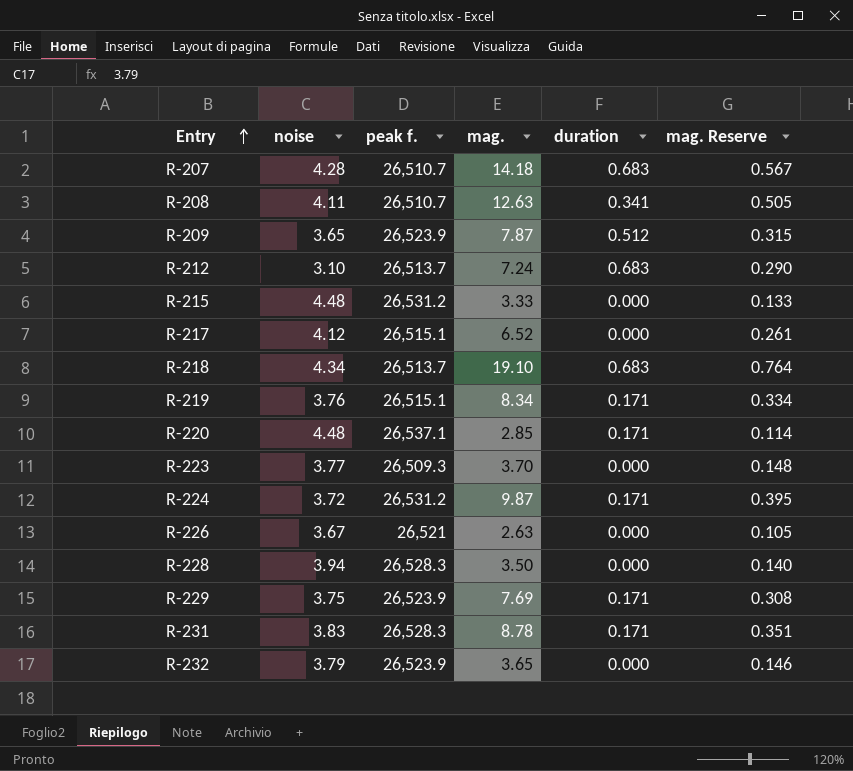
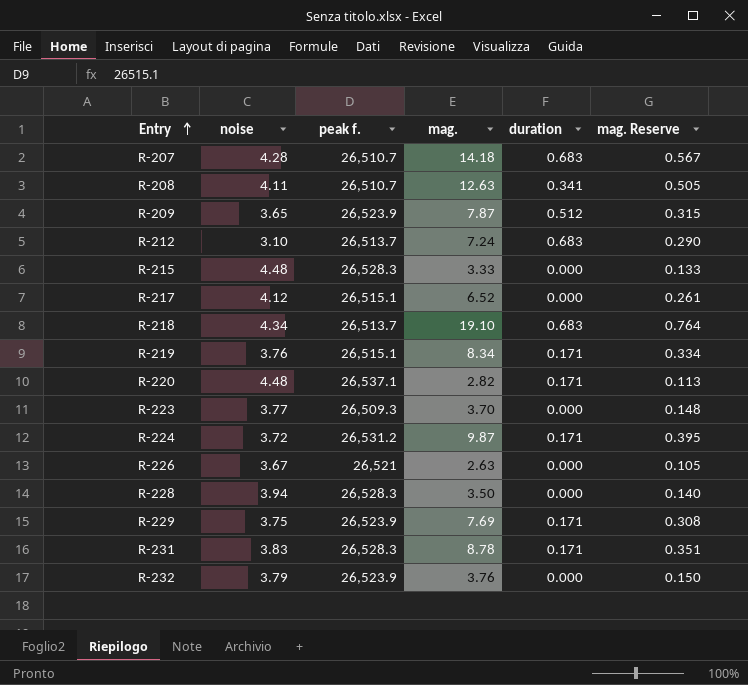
R-215 | peak f.: 26,531.2 -> 26,528.3
R-220 | mag.: 2.85 -> 2.82
R-220 | mag. Reserve: 0.114 -> 0.113
R-232 | mag.: 3.65 -> 3.76
R-232 | mag. Reserve: 0.146 -> 0.150

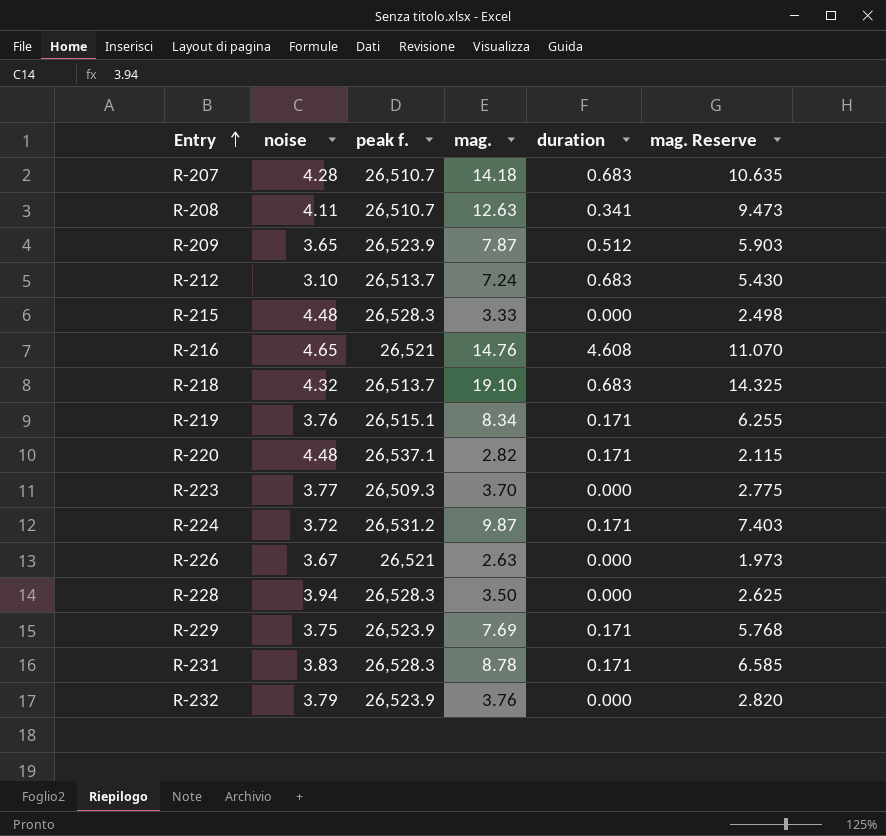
column mag. Reserve | formula: [mag.] * 0.04 -> [mag.] * 0.75
row R-217: 4.12 | 26,515.1 | 6.52 | 0.000 | 0.261 -> none
row R-216: none -> 4.65 | 26,521 | 14.76 | 4.608 | 11.070
R-218 | noise: 4.34 -> 4.32

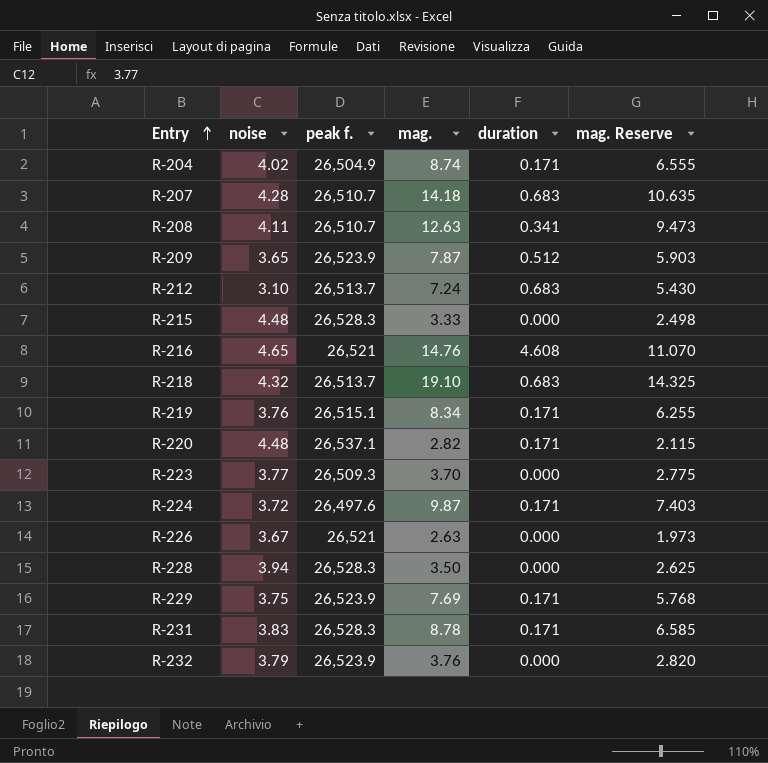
row R-204: none -> 4.02 | 26,504.9 | 8.74 | 0.171 | 6.555
R-224 | peak f.: 26,531.2 -> 26,497.6

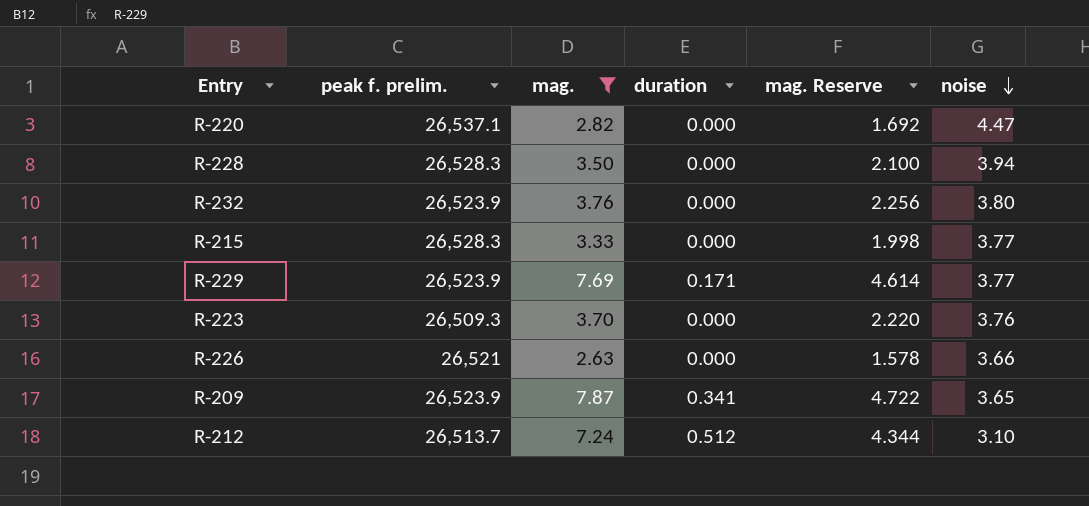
filter: none -> mag. <= 7.87
row order: Entry ascending -> noise descending
column name: peak f. -> peak f. prelim.
column mag. Reserve | formula: [mag.] * 0.75 -> [mag.] * 0.6
column noise | position: 2 -> 6
R-220 | duration: 0.171 -> 0.000
R-220 | noise: 4.48 -> 4.47
R-232 | noise: 3.79 -> 3.80
R-215 | noise: 4.48 -> 3.77
R-229 | noise: 3.75 -> 3.77
R-223 | noise: 3.77 -> 3.76
R-226 | noise: 3.67 -> 3.66
R-209 | duration: 0.512 -> 0.341
R-212 | duration: 0.683 -> 0.512

